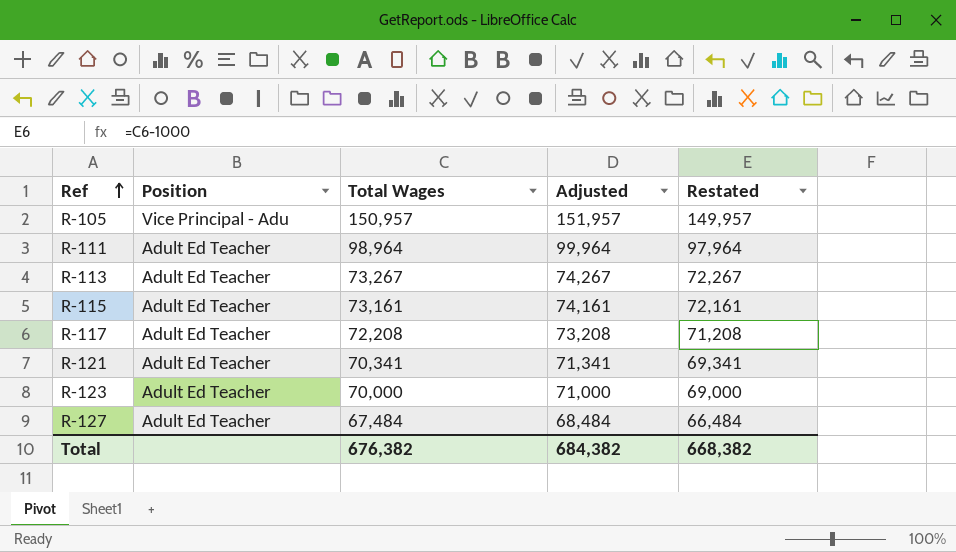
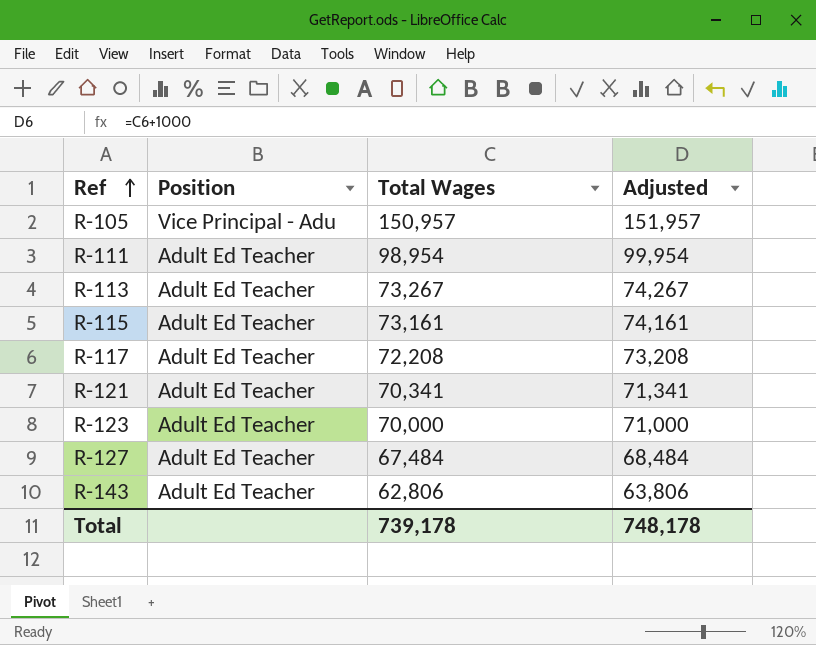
column Restated | formula: [Total Wages] - 1000 -> none
R-111 | Total Wages: 98,964 -> 98,954
R-111 | Adjusted: 99,964 -> 99,954
row R-143: none -> Adult Ed Teacher | 62,806 | 63,806
Total | Total Wages: 676,382 -> 739,178
Total | Adjusted: 684,382 -> 748,178

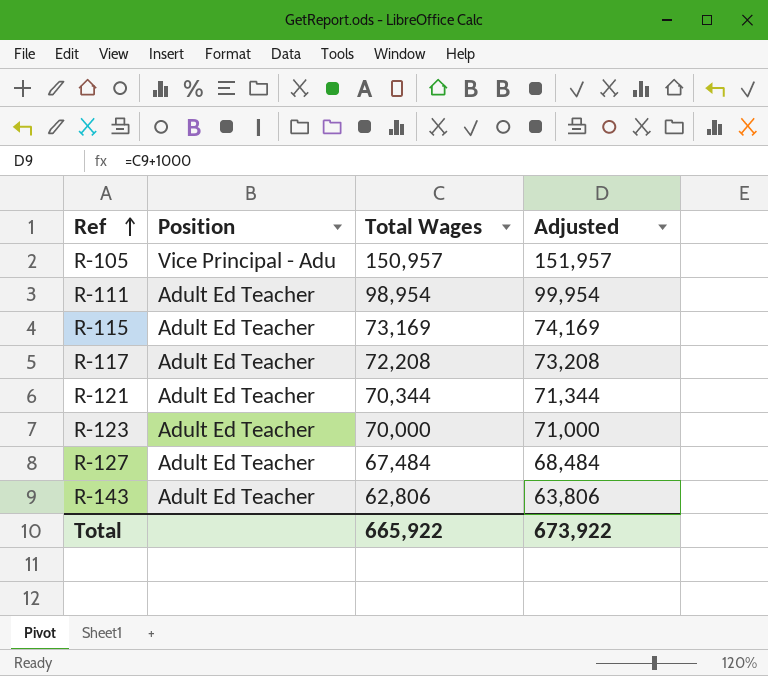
row R-113: Adult Ed Teacher | 73,267 | 74,267 -> none
R-115 | Total Wages: 73,161 -> 73,169
R-115 | Adjusted: 74,161 -> 74,169
R-121 | Total Wages: 70,341 -> 70,344
R-121 | Adjusted: 71,341 -> 71,344
Total | Total Wages: 739,178 -> 665,922
Total | Adjusted: 748,178 -> 673,922

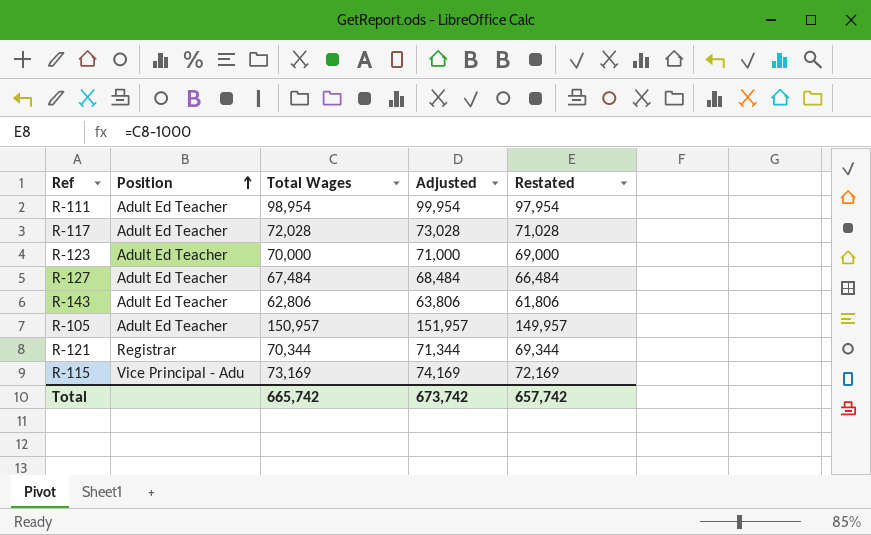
row order: Ref ascending -> Position ascending
column Restated | formula: none -> [Total Wages] - 1000
R-117 | Total Wages: 72,208 -> 72,028
R-117 | Adjusted: 73,208 -> 73,028
R-105 | Position: Vice Principal - Adu -> Adult Ed Teacher
R-121 | Position: Adult Ed Teacher -> Registrar
R-115 | Position: Adult Ed Teacher -> Vice Principal - Adu
Total | Total Wages: 665,922 -> 665,742
Total | Adjusted: 673,922 -> 673,742

